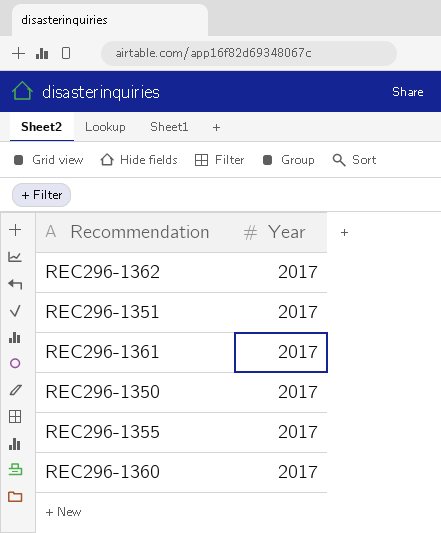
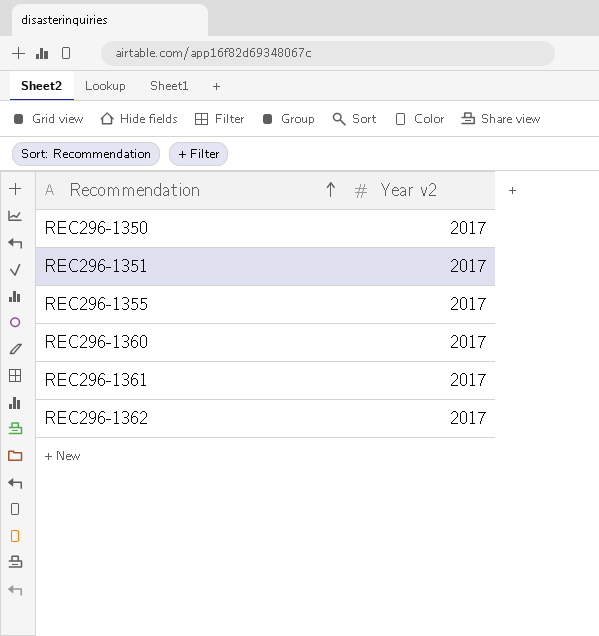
row order: none -> Recommendation ascending
column name: Year -> Year v2

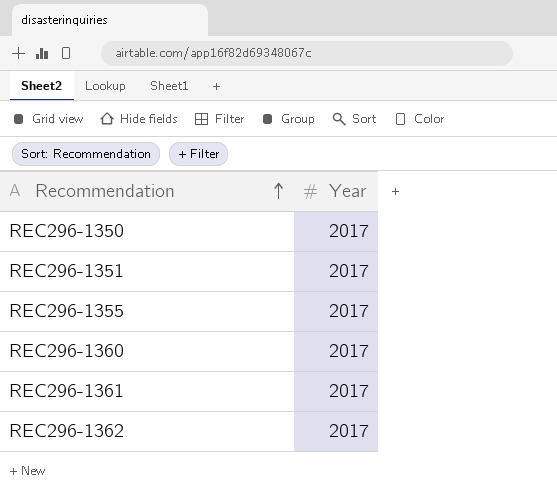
column name: Year v2 -> Year

